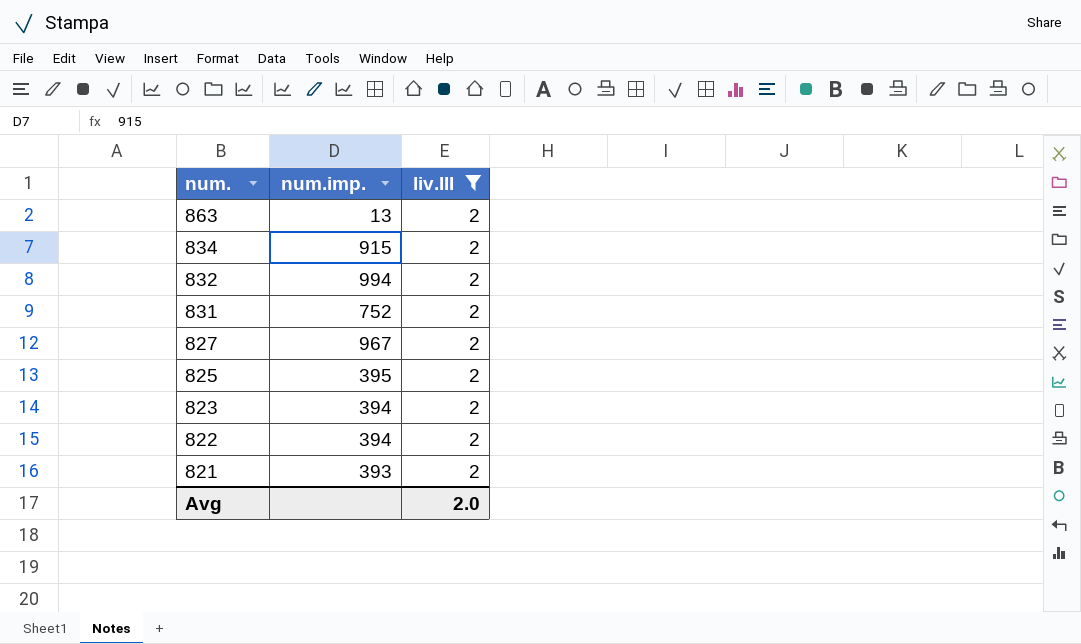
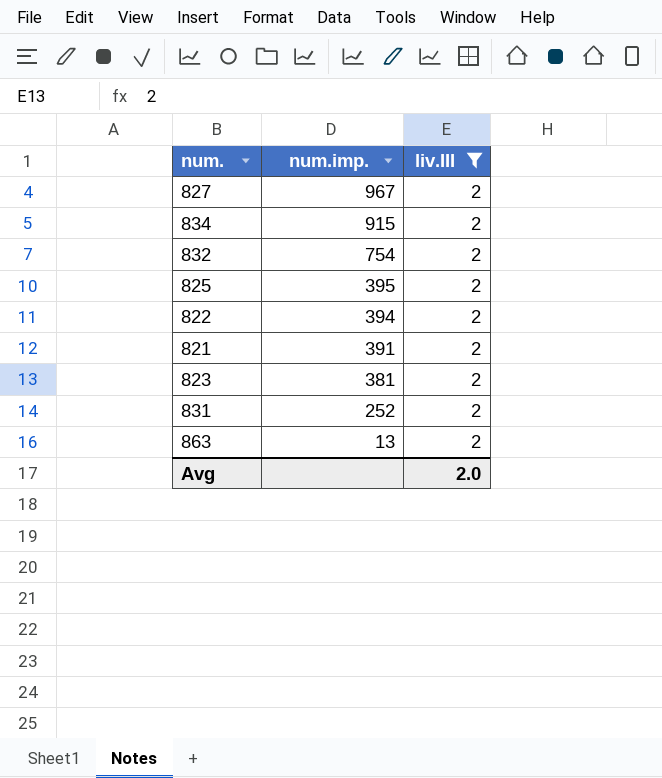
row order: num. descending -> num.imp. descending
832 | num.imp.: 994 -> 754
821 | num.imp.: 393 -> 391
823 | num.imp.: 394 -> 381
831 | num.imp.: 752 -> 252

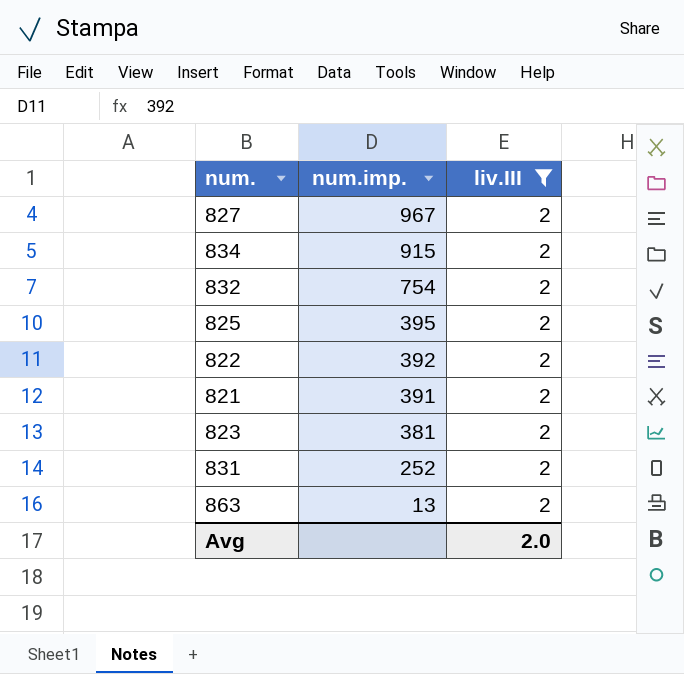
822 | num.imp.: 394 -> 392

